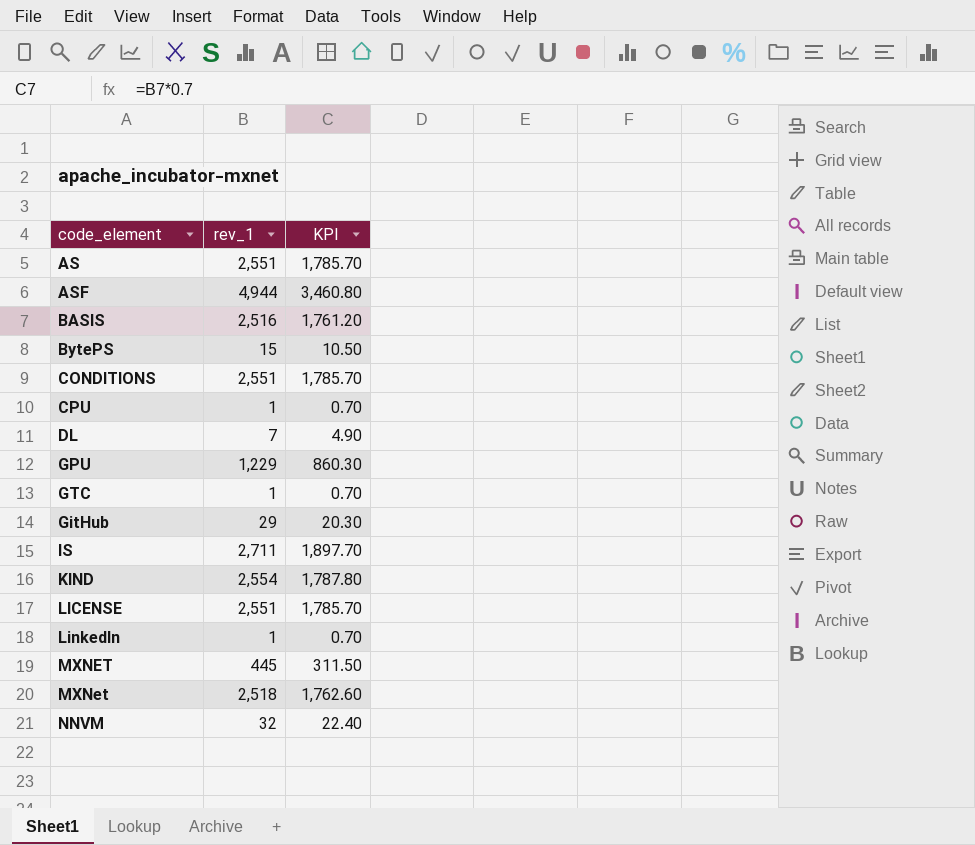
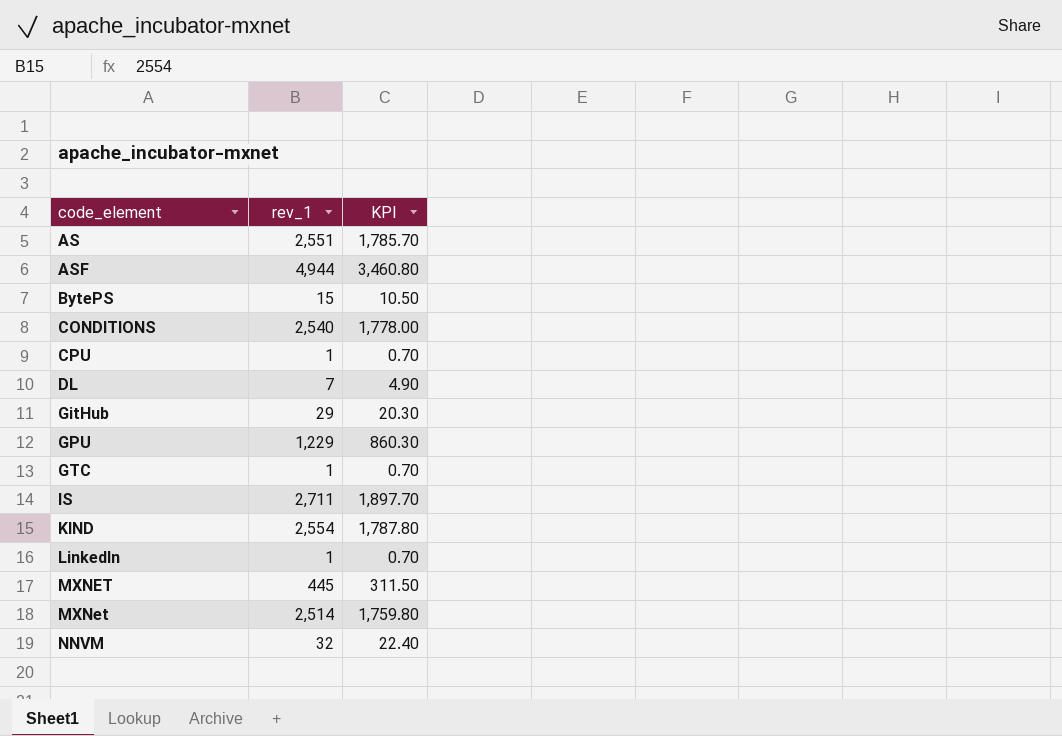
row order: none -> code_element ascending
row BASIS: 2,516 | 1,761.20 -> none
row LICENSE: 2,551 | 1,785.70 -> none
CONDITIONS | rev_1: 2,551 -> 2,540
CONDITIONS | KPI: 1,785.70 -> 1,778.00
MXNet | rev_1: 2,518 -> 2,514
MXNet | KPI: 1,762.60 -> 1,759.80

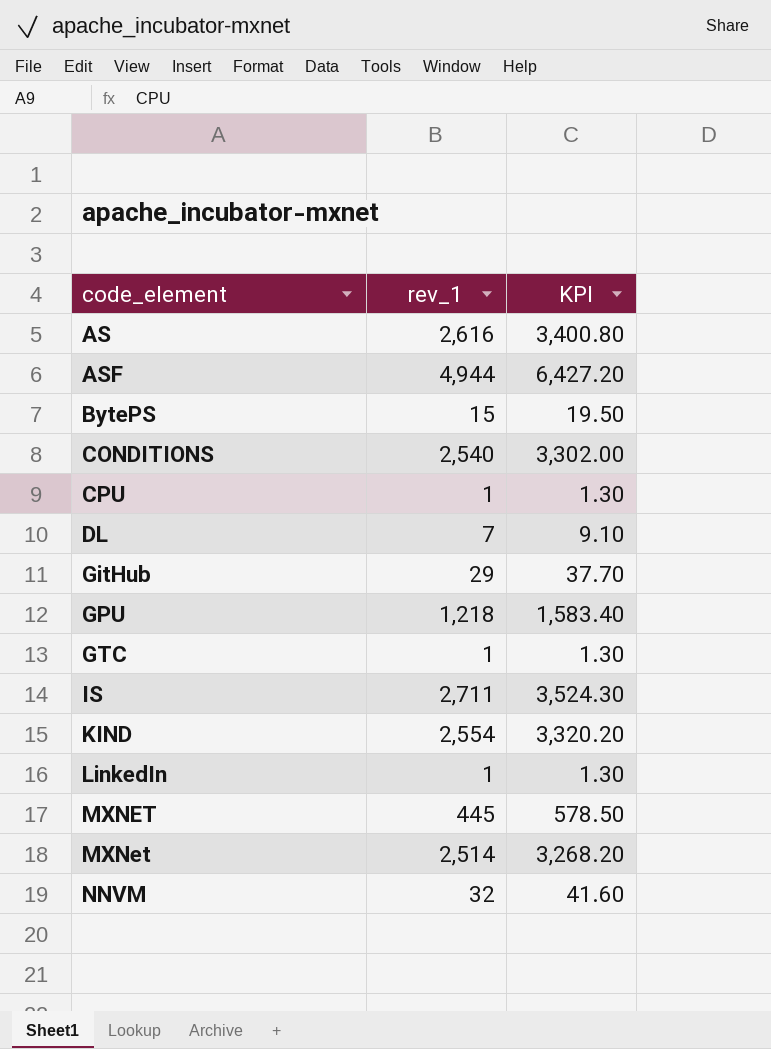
column KPI | formula: [rev_1] * 0.7 -> [rev_1] * 1.3
AS | rev_1: 2,551 -> 2,616
GPU | rev_1: 1,229 -> 1,218

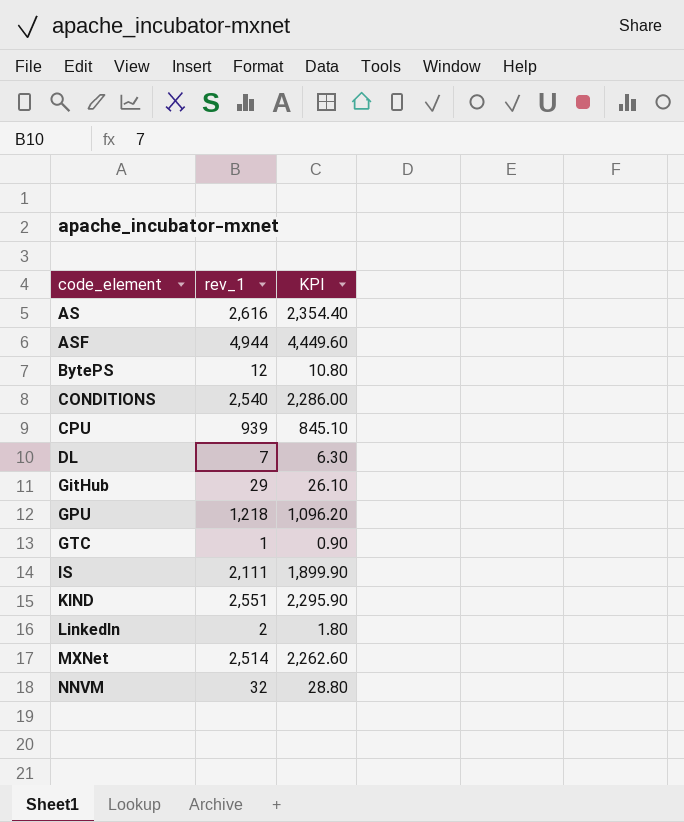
column KPI | formula: [rev_1] * 1.3 -> [rev_1] * 0.9
row MXNET: 445 | 578.50 -> none
BytePS | rev_1: 15 -> 12
CPU | rev_1: 1 -> 939
IS | rev_1: 2,711 -> 2,111
KIND | rev_1: 2,554 -> 2,551
LinkedIn | rev_1: 1 -> 2

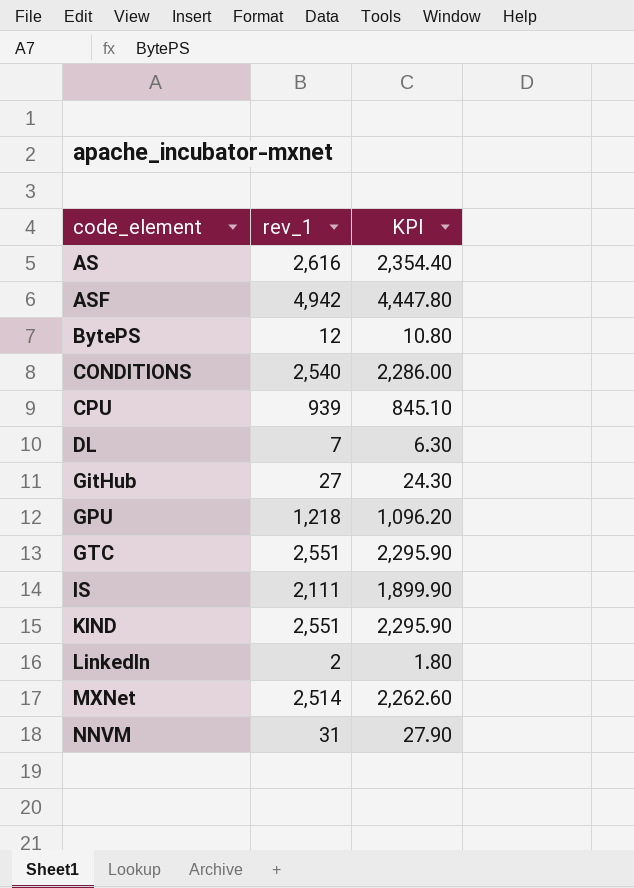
ASF | rev_1: 4,944 -> 4,942
ASF | KPI: 4,449.60 -> 4,447.80
GitHub | rev_1: 29 -> 27
GitHub | KPI: 26.10 -> 24.30
GTC | rev_1: 1 -> 2,551
GTC | KPI: 0.90 -> 2,295.90
NNVM | rev_1: 32 -> 31
NNVM | KPI: 28.80 -> 27.90

